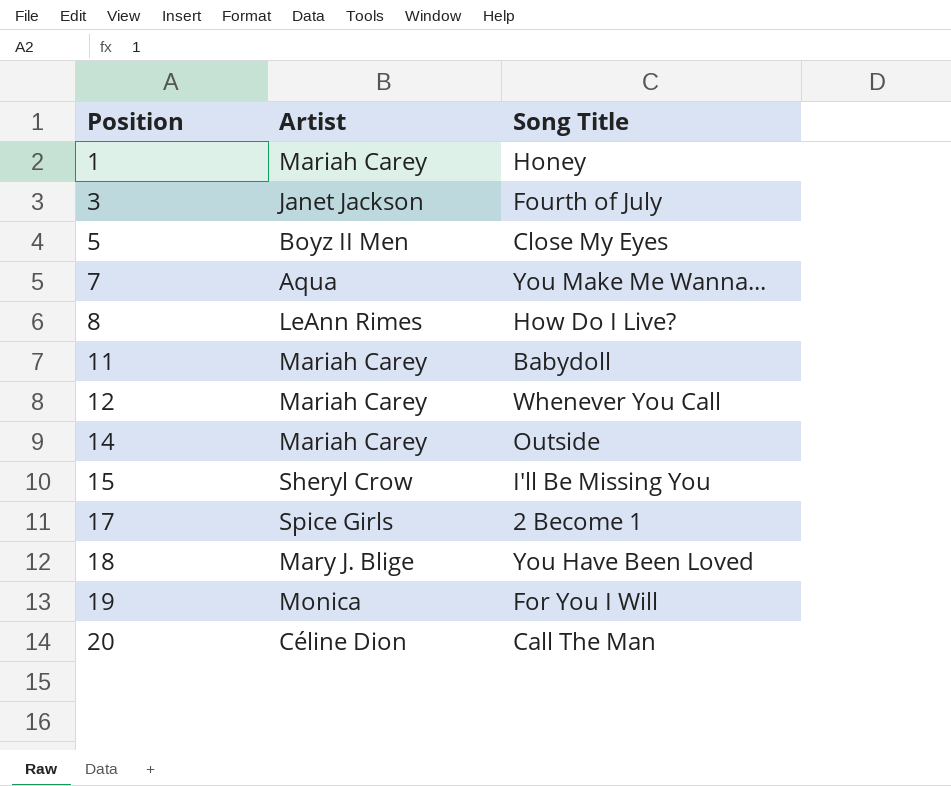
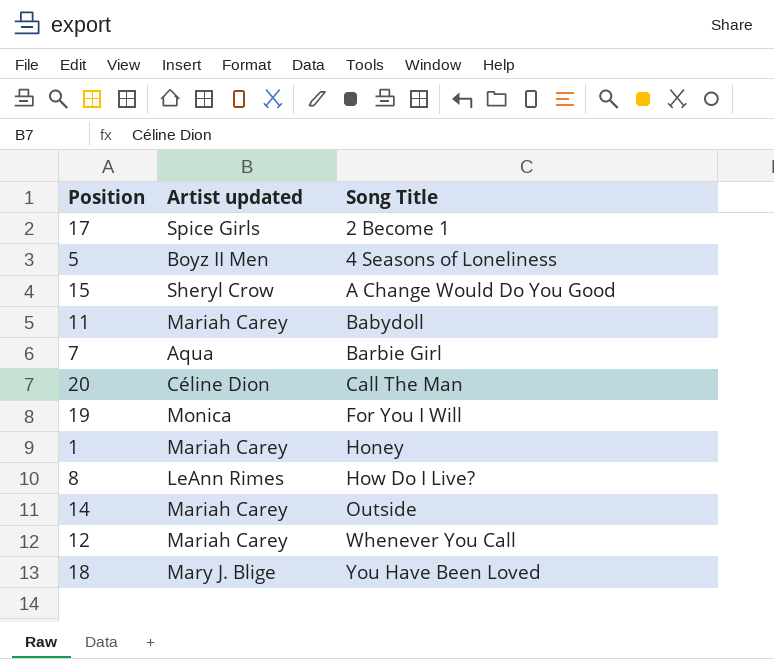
row order: Position ascending -> Song Title ascending
column name: Artist -> Artist updated
row 3: Janet Jackson | Fourth of July -> none
5 | Song Title: Close My Eyes -> 4 Seasons of Loneliness
15 | Song Title: I'll Be Missing You -> A Change Would Do You Good
7 | Song Title: You Make Me Wanna... -> Barbie Girl

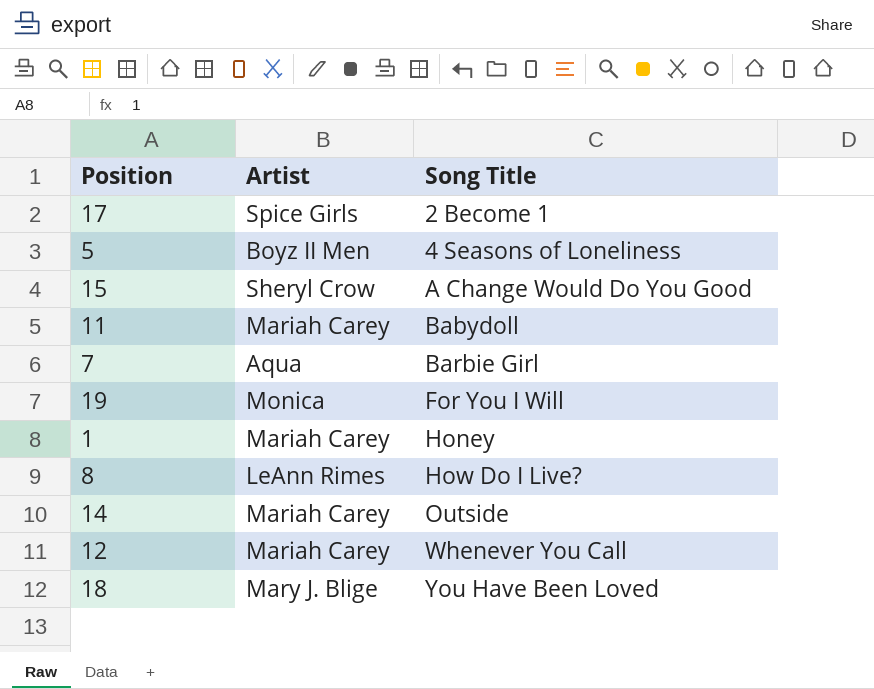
column name: Artist updated -> Artist
row 20: Céline Dion | Call The Man -> none

